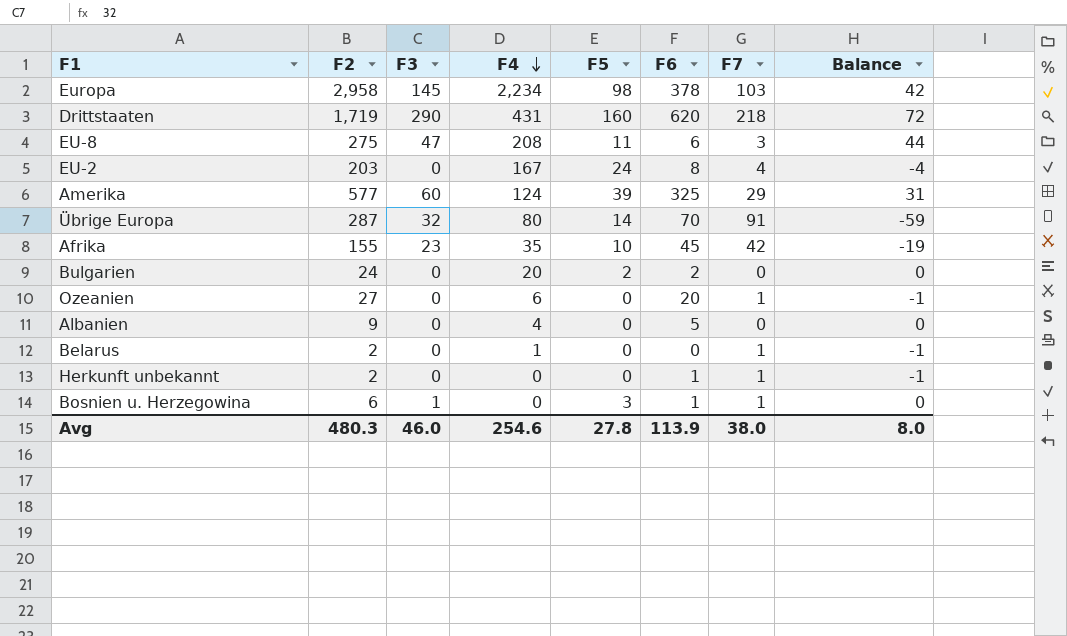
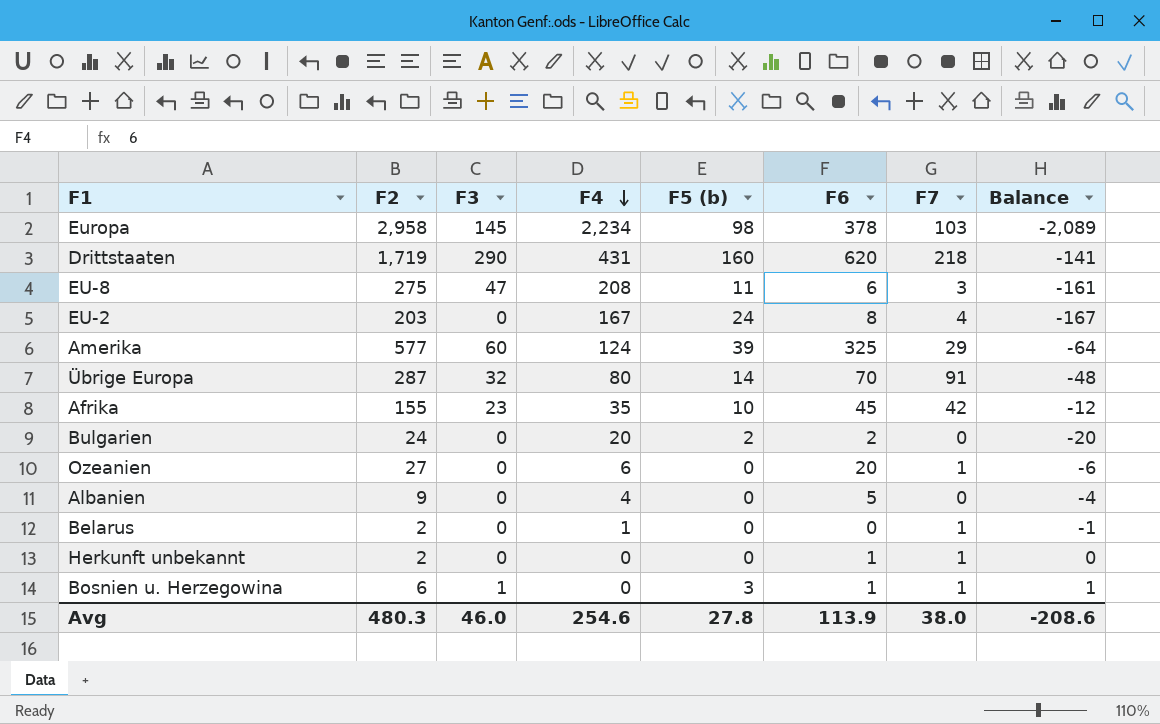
column name: F5 -> F5 (b)
column Balance | formula: [F3] - [F7] -> [F3] - [F4]
Avg | Balance: 8.0 -> -208.6

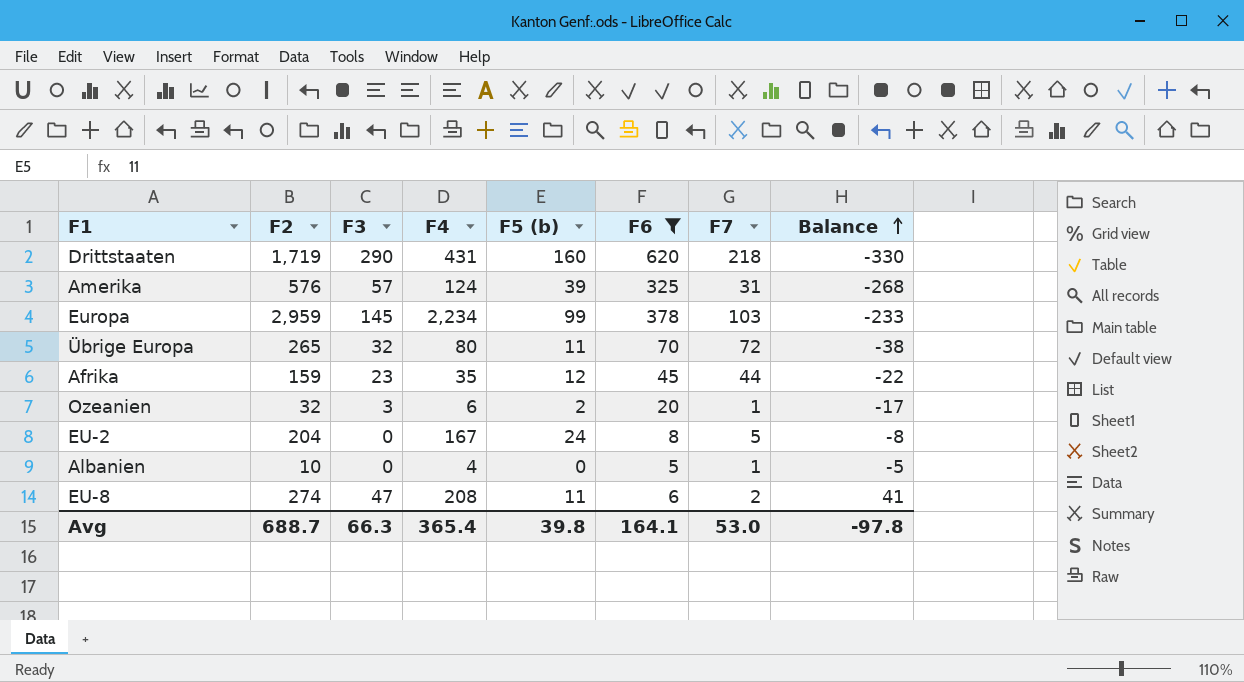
filter: none -> F6 >= 5
row order: F4 descending -> Balance ascending
column Balance | formula: [F3] - [F4] -> [F3] - [F6]
Amerika | F2: 577 -> 576
Amerika | F3: 60 -> 57
Amerika | F7: 29 -> 31
Europa | F2: 2,958 -> 2,959
Europa | F5 (b): 98 -> 99
Übrige Europa | F2: 287 -> 265
Übrige Europa | F5 (b): 14 -> 11
Übrige Europa | F7: 91 -> 72
Afrika | F2: 155 -> 159
Afrika | F5 (b): 10 -> 12
Afrika | F7: 42 -> 44
Ozeanien | F2: 27 -> 32
Ozeanien | F3: 0 -> 3
Ozeanien | F5 (b): 0 -> 2
EU-2 | F2: 203 -> 204
EU-2 | F7: 4 -> 5
Albanien | F2: 9 -> 10
Albanien | F7: 0 -> 1
EU-8 | F2: 275 -> 274
EU-8 | F7: 3 -> 2
Avg | F2: 480.3 -> 688.7
Avg | F3: 46.0 -> 66.3
Avg | F4: 254.6 -> 365.4
Avg | F5 (b): 27.8 -> 39.8
Avg | F6: 113.9 -> 164.1
Avg | F7: 38.0 -> 53.0
Avg | Balance: -208.6 -> -97.8

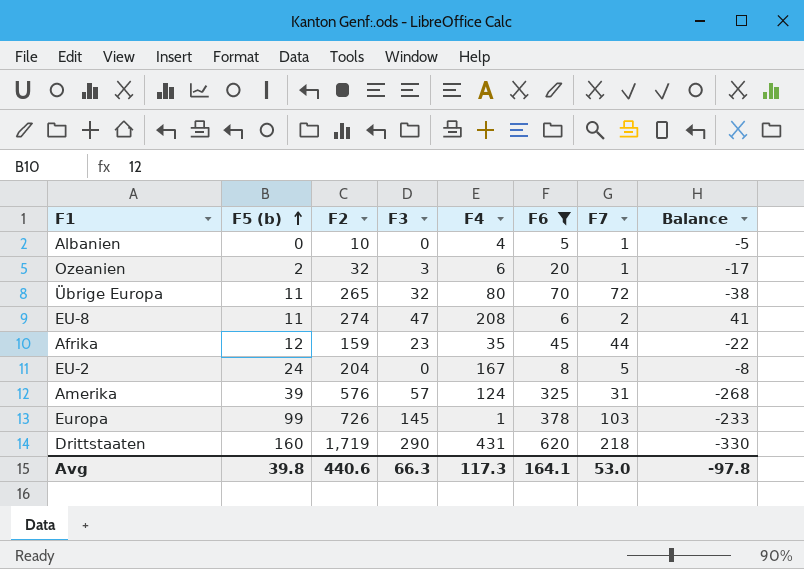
row order: Balance ascending -> F5 (b) ascending
column F5 (b) | position: 5 -> 2
Europa | F2: 2,959 -> 726
Europa | F4: 2,234 -> 1
Avg | F2: 688.7 -> 440.6
Avg | F4: 365.4 -> 117.3

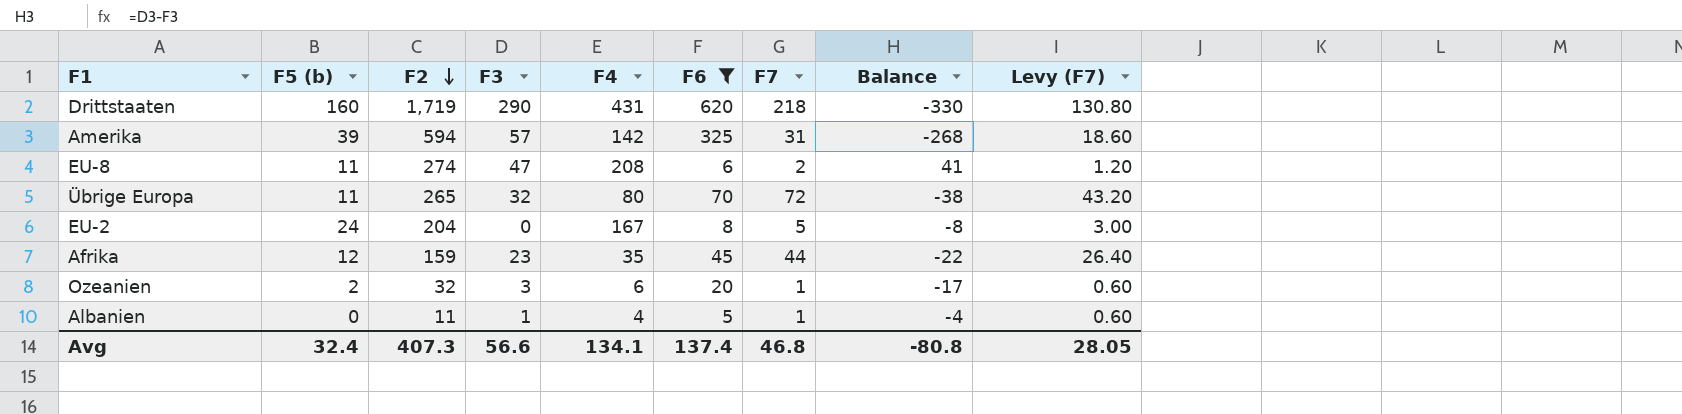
row order: F5 (b) ascending -> F2 descending
column Levy (F7) | formula: none -> [F7] * 0.6
row Europa: 99 | 726 | 145 | 1 | 378 | 103 | -233 -> none
Amerika | F2: 576 -> 594
Amerika | F4: 124 -> 142
Albanien | F2: 10 -> 11
Albanien | F3: 0 -> 1
Albanien | Balance: -5 -> -4
Avg | F5 (b): 39.8 -> 32.4
Avg | F2: 440.6 -> 407.3
Avg | F3: 66.3 -> 56.6
Avg | F4: 117.3 -> 134.1
Avg | F6: 164.1 -> 137.4
Avg | F7: 53.0 -> 46.8
Avg | Balance: -97.8 -> -80.8

